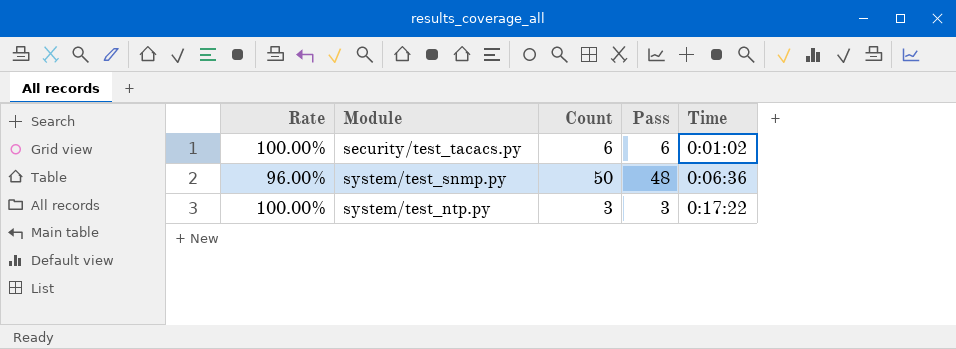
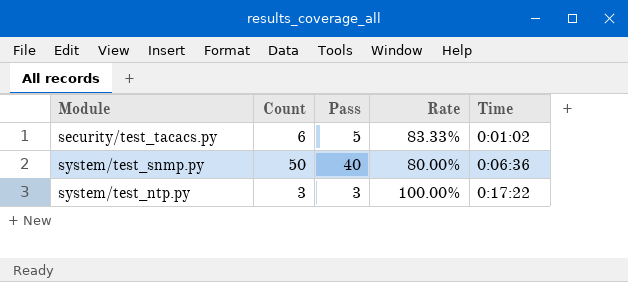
column Rate | position: 1 -> 4
security/test_tacacs.py | Pass: 6 -> 5
security/test_tacacs.py | Rate: 100.00% -> 83.33%
system/test_snmp.py | Pass: 48 -> 40
system/test_snmp.py | Rate: 96.00% -> 80.00%

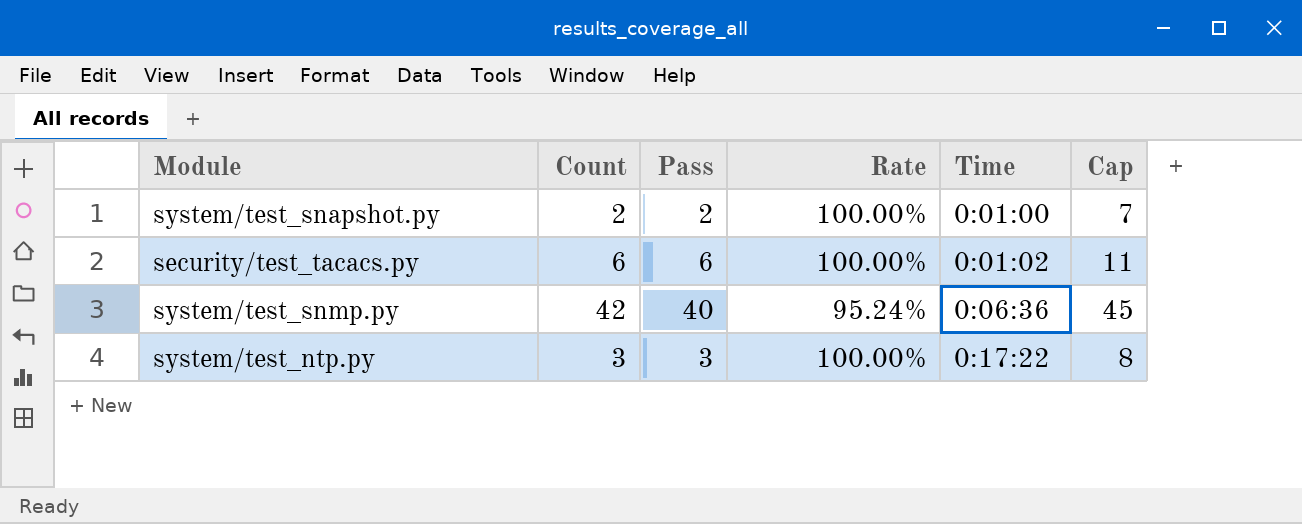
column Cap | formula: none -> [Pass] + 5
row system/test_snapshot.py: none -> 2 | 2 | 100.00% | 0:01:00 | 7
security/test_tacacs.py | Pass: 5 -> 6
security/test_tacacs.py | Rate: 83.33% -> 100.00%
system/test_snmp.py | Count: 50 -> 42
system/test_snmp.py | Rate: 80.00% -> 95.24%

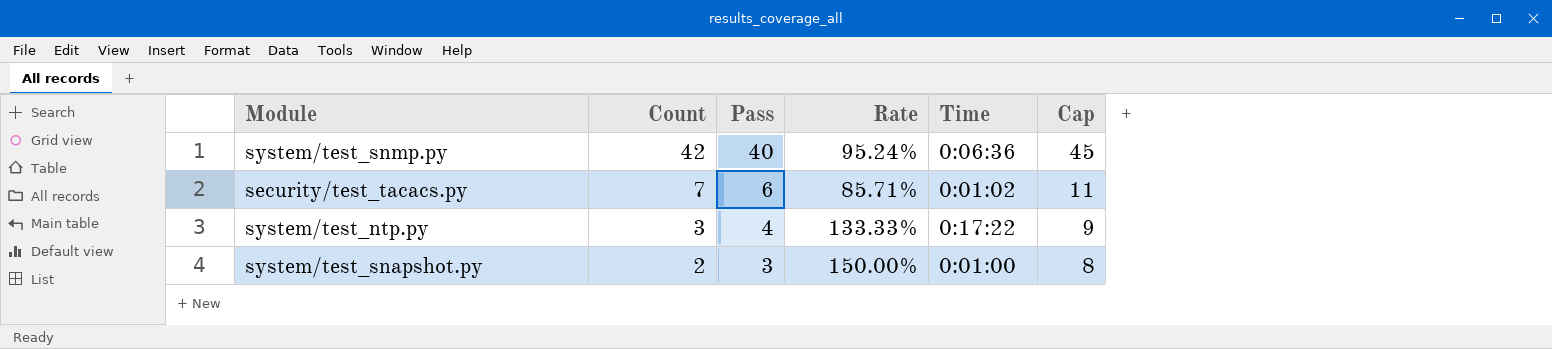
row order: Time ascending -> Count descending
security/test_tacacs.py | Count: 6 -> 7
security/test_tacacs.py | Rate: 100.00% -> 85.71%
system/test_ntp.py | Pass: 3 -> 4
system/test_ntp.py | Rate: 100.00% -> 133.33%
system/test_ntp.py | Cap: 8 -> 9
system/test_snapshot.py | Pass: 2 -> 3
system/test_snapshot.py | Rate: 100.00% -> 150.00%
system/test_snapshot.py | Cap: 7 -> 8

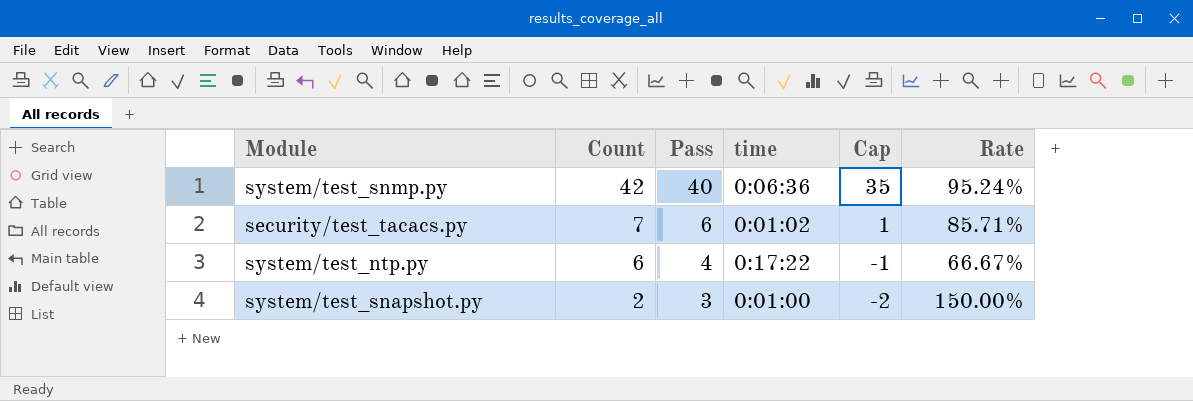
column name: Time -> time
column Cap | formula: [Pass] + 5 -> [Pass] - 5
column Rate | position: 4 -> 6
system/test_ntp.py | Count: 3 -> 6
system/test_ntp.py | Rate: 133.33% -> 66.67%

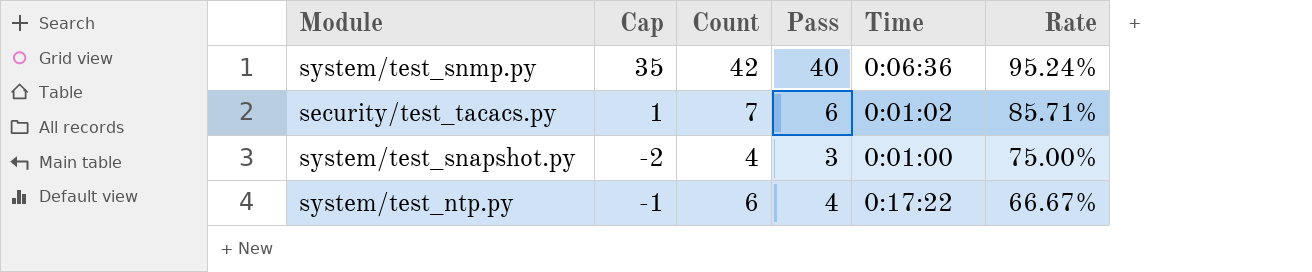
row order: Count descending -> Rate descending
column Cap | position: 5 -> 2
column name: time -> Time
system/test_snapshot.py | Count: 2 -> 4
system/test_snapshot.py | Rate: 150.00% -> 75.00%

